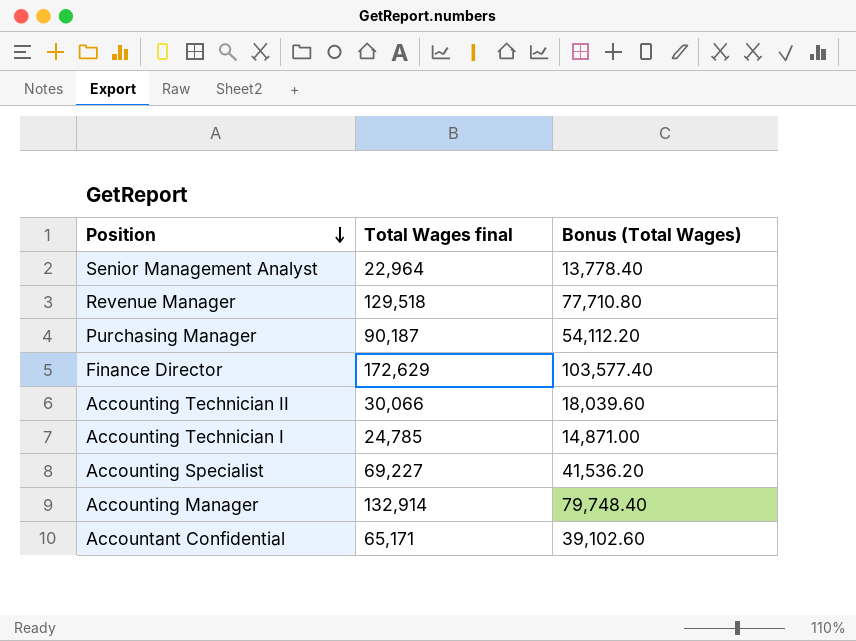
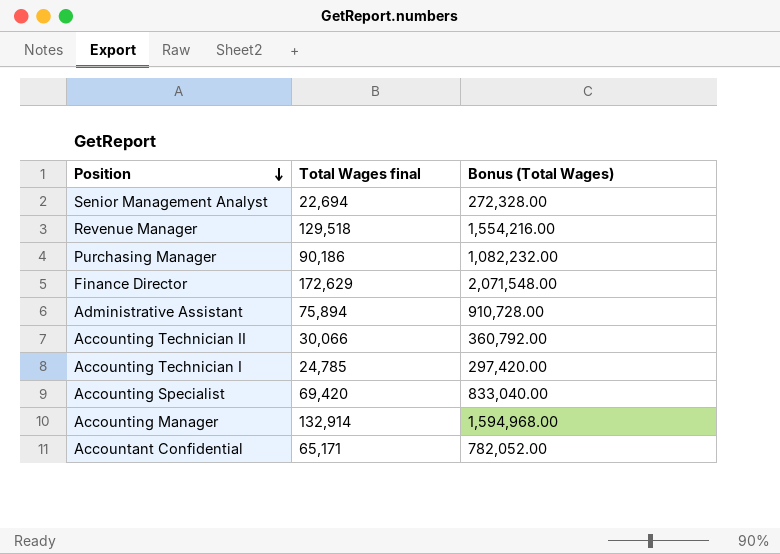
column Bonus (Total Wages) | formula: [Total Wages final] * 0.6 -> [Total Wages final] * 12
Senior Management Analyst | Total Wages final: 22,964 -> 22,694
Purchasing Manager | Total Wages final: 90,187 -> 90,186
row Administrative Assistant: none -> 75,894 | 910,728.00
Accounting Specialist | Total Wages final: 69,227 -> 69,420

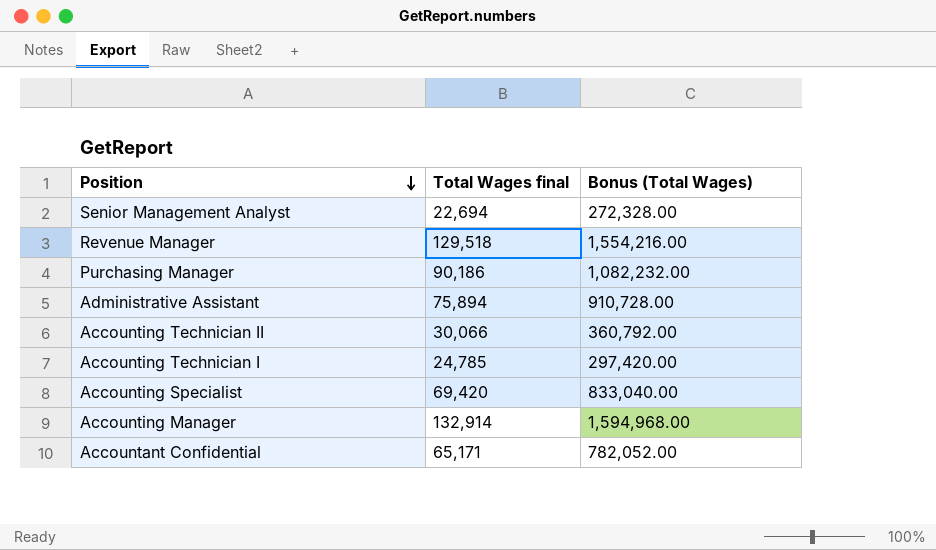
row Finance Director: 172,629 | 2,071,548.00 -> none

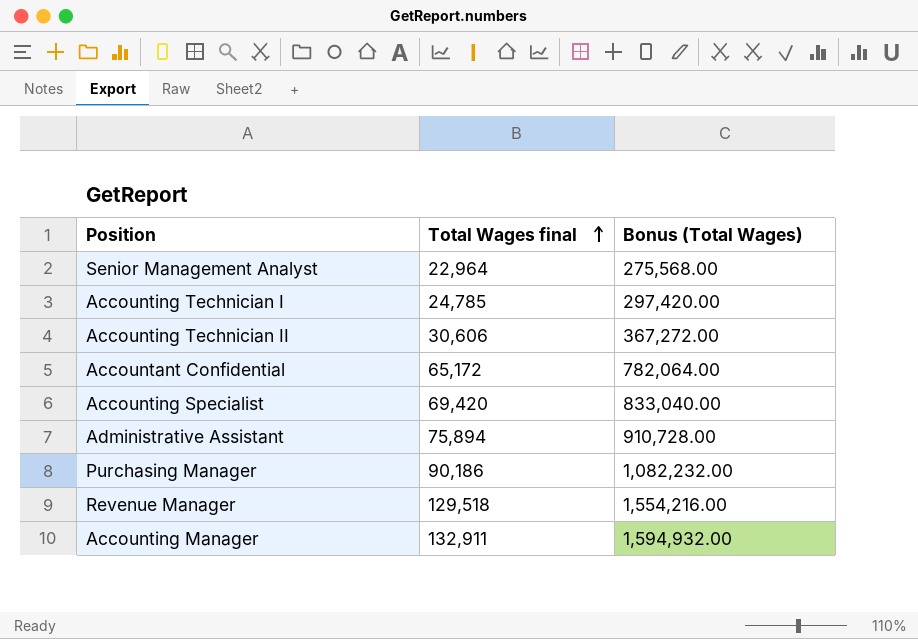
row order: Position descending -> Total Wages final ascending
Senior Management Analyst | Total Wages final: 22,694 -> 22,964
Senior Management Analyst | Bonus (Total Wages): 272,328.00 -> 275,568.00
Accounting Technician II | Total Wages final: 30,066 -> 30,606
Accounting Technician II | Bonus (Total Wages): 360,792.00 -> 367,272.00
Accountant Confidential | Total Wages final: 65,171 -> 65,172
Accountant Confidential | Bonus (Total Wages): 782,052.00 -> 782,064.00
Accounting Manager | Total Wages final: 132,914 -> 132,911
Accounting Manager | Bonus (Total Wages): 1,594,968.00 -> 1,594,932.00

